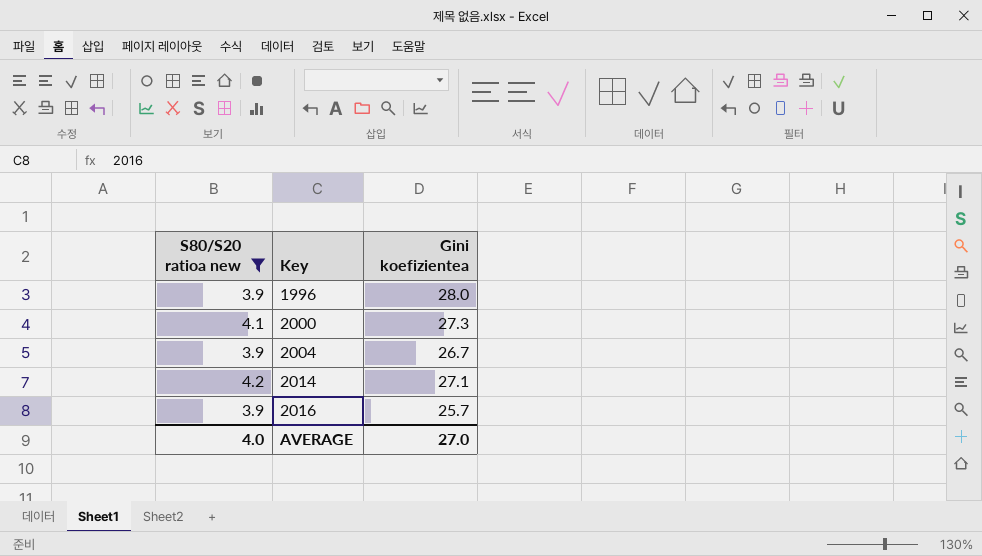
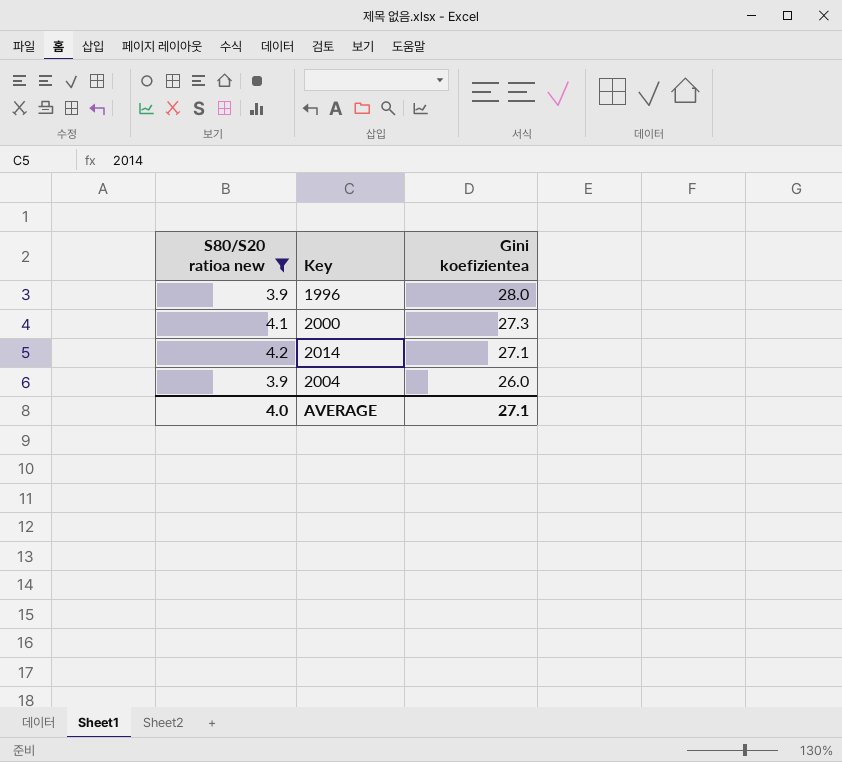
row order: Key ascending -> Gini koefizientea descending
row 2016: 3.9 | 25.7 -> none
2004 | Gini koefizientea: 26.7 -> 26.0
AVERAGE | Gini koefizientea: 27.0 -> 27.1

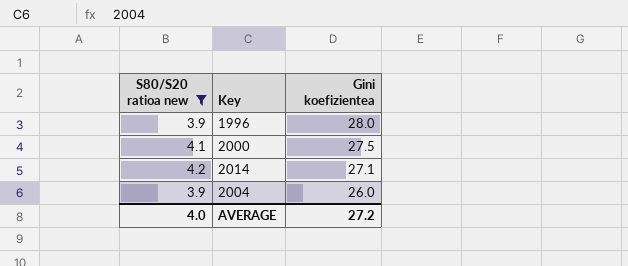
2000 | Gini koefizientea: 27.3 -> 27.5
AVERAGE | Gini koefizientea: 27.1 -> 27.2

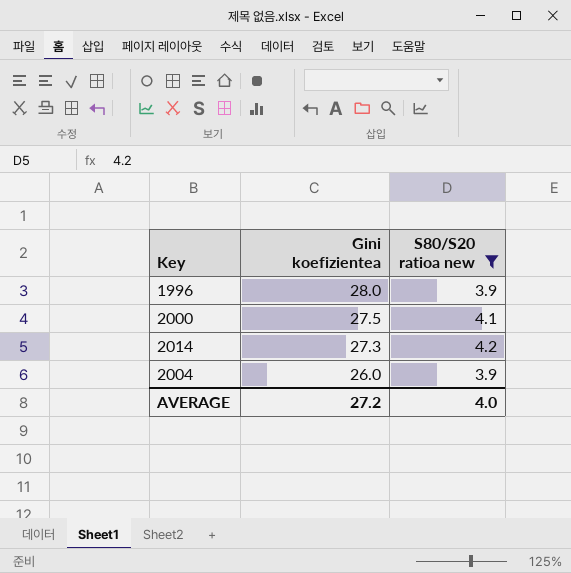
column S80/S20 ratioa new | position: 1 -> 3
2014 | Gini koefizientea: 27.1 -> 27.3

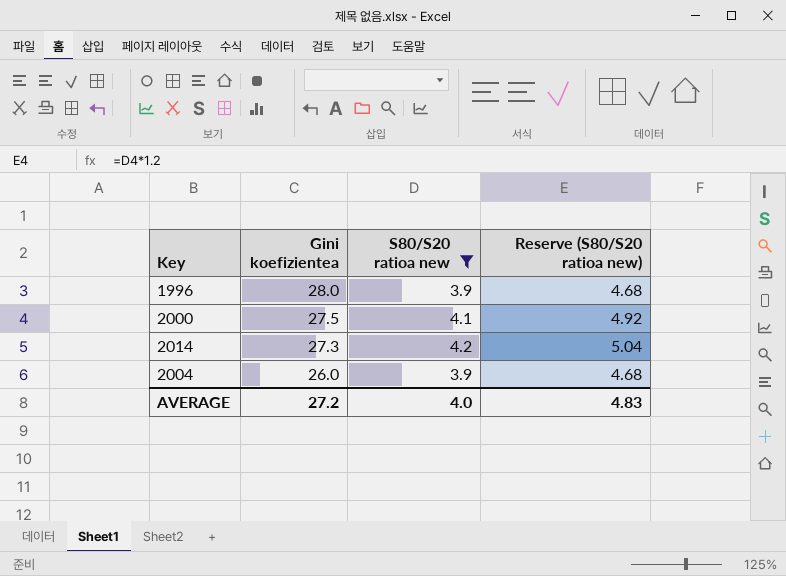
column Reserve (S80/S20 ratioa new) | formula: none -> [S80/S20 ratioa new] * 1.2

